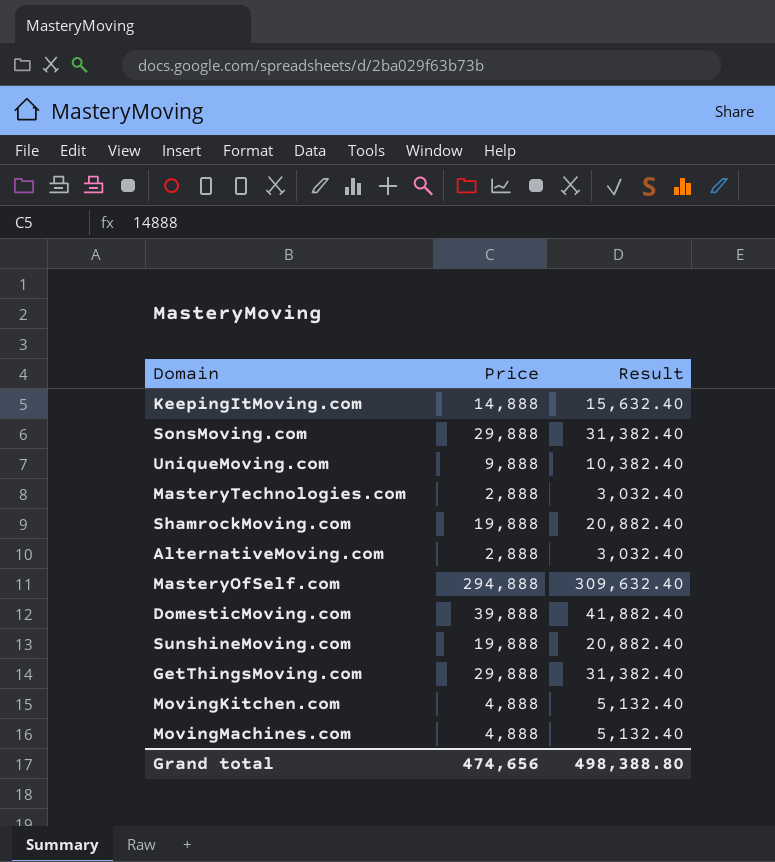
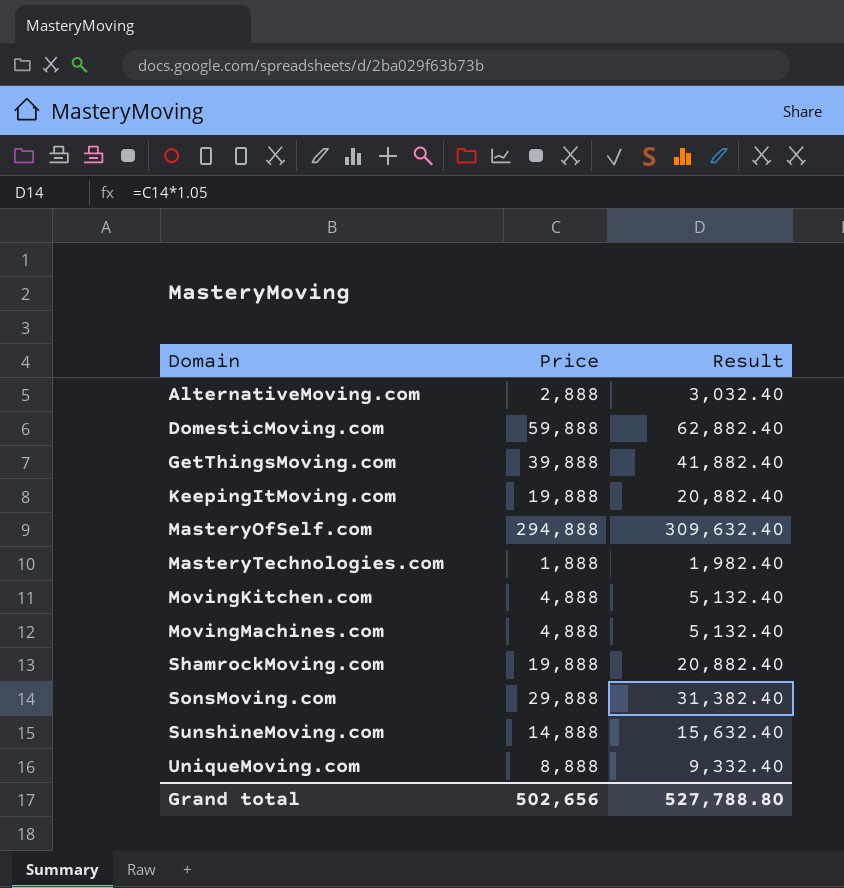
row order: none -> Domain ascending
DomesticMoving.com | Price: 39,888 -> 59,888
DomesticMoving.com | Result: 41,882.40 -> 62,882.40
GetThingsMoving.com | Price: 29,888 -> 39,888
GetThingsMoving.com | Result: 31,382.40 -> 41,882.40
KeepingItMoving.com | Price: 14,888 -> 19,888
KeepingItMoving.com | Result: 15,632.40 -> 20,882.40
MasteryTechnologies.com | Price: 2,888 -> 1,888
MasteryTechnologies.com | Result: 3,032.40 -> 1,982.40
SunshineMoving.com | Price: 19,888 -> 14,888
SunshineMoving.com | Result: 20,882.40 -> 15,632.40
UniqueMoving.com | Price: 9,888 -> 8,888
UniqueMoving.com | Result: 10,382.40 -> 9,332.40
Grand total | Price: 474,656 -> 502,656
Grand total | Result: 498,388.80 -> 527,788.80

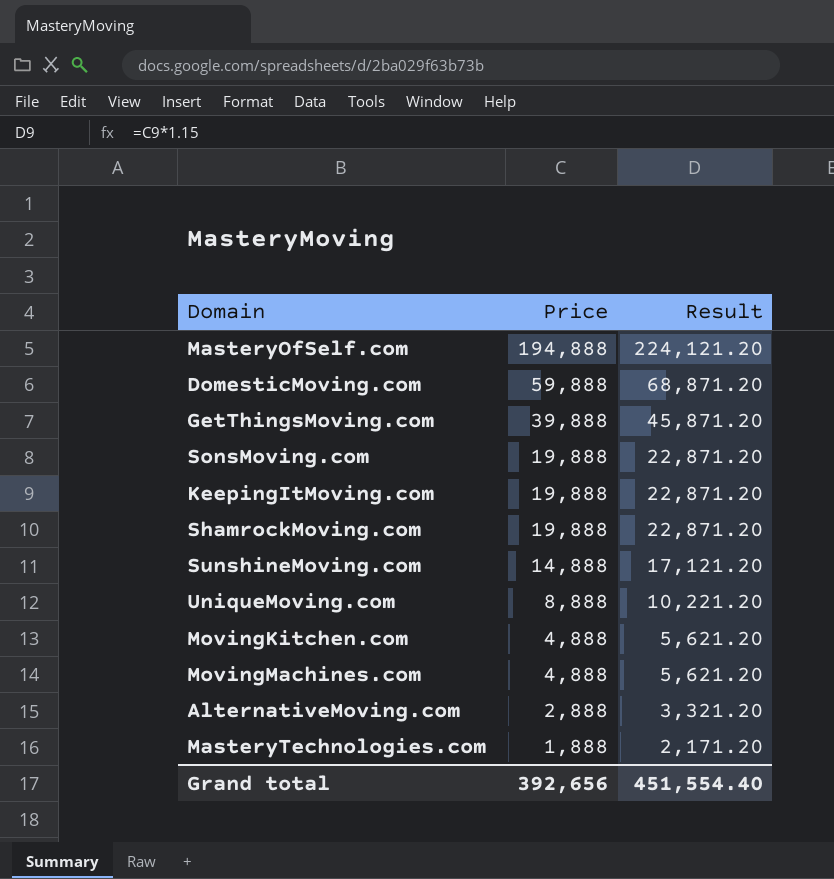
row order: Domain ascending -> Price descending
column Result | formula: [Price] * 1.05 -> [Price] * 1.15
MasteryOfSelf.com | Price: 294,888 -> 194,888
SonsMoving.com | Price: 29,888 -> 19,888
Grand total | Price: 502,656 -> 392,656
Grand total | Result: 527,788.80 -> 451,554.40

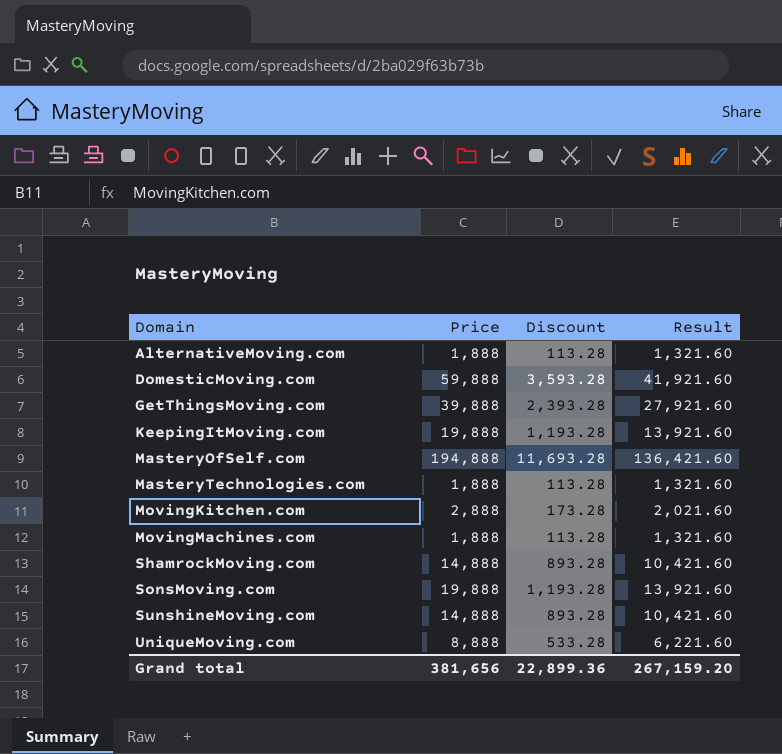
row order: Price descending -> Domain ascending
column Discount | formula: none -> [Price] * 0.06
column Result | formula: [Price] * 1.15 -> [Price] * 0.7
AlternativeMoving.com | Price: 2,888 -> 1,888
MovingKitchen.com | Price: 4,888 -> 2,888
MovingMachines.com | Price: 4,888 -> 1,888
ShamrockMoving.com | Price: 19,888 -> 14,888
Grand total | Price: 392,656 -> 381,656
Grand total | Result: 451,554.40 -> 267,159.20

